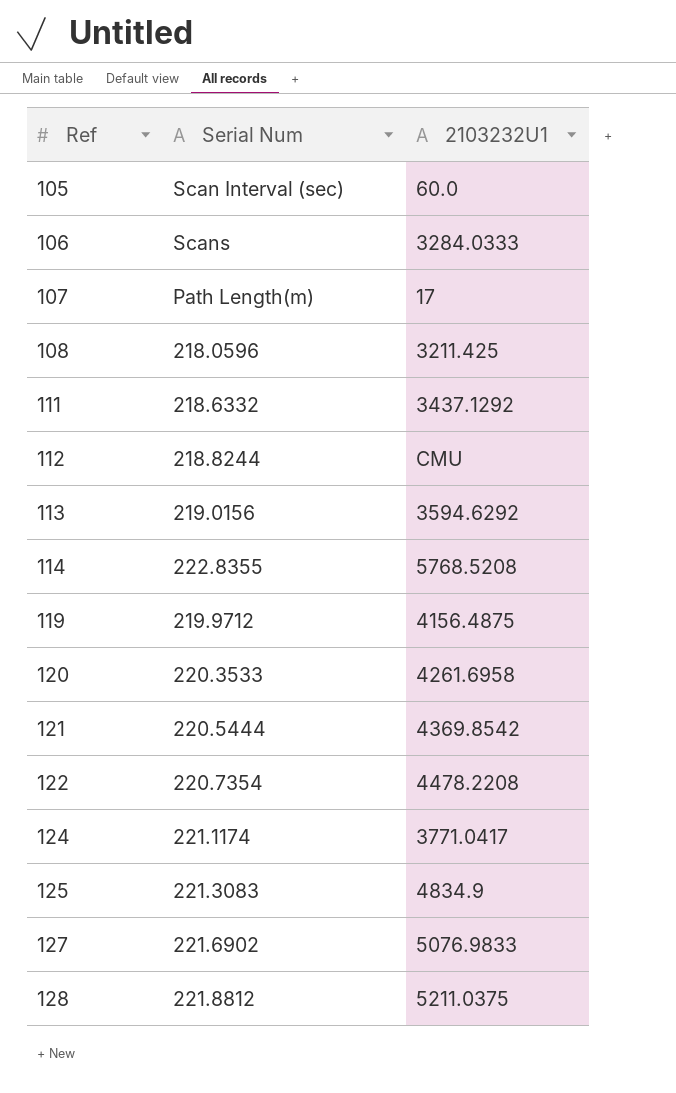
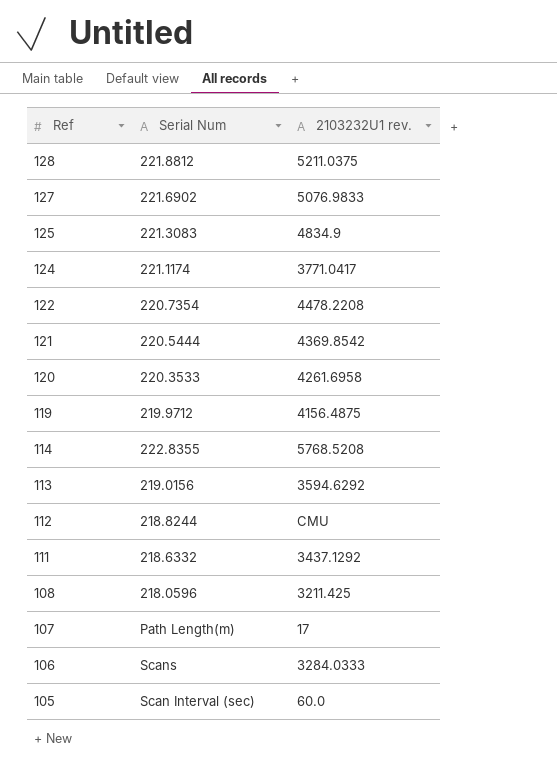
row order: Ref ascending -> Ref descending
column name: 2103232U1 -> 2103232U1 rev.

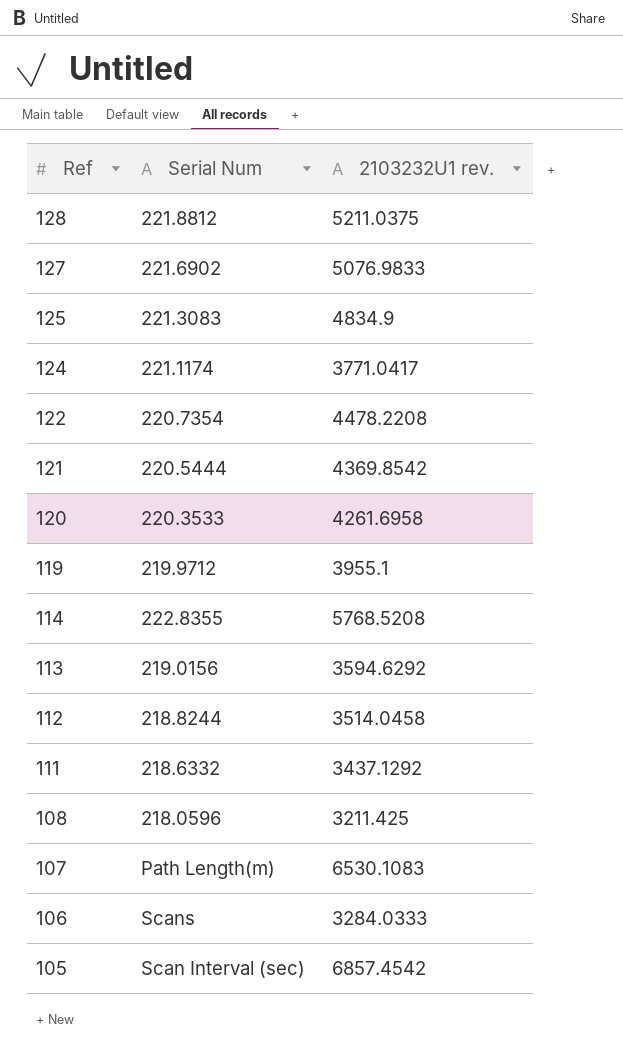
119 | 2103232U1 rev.: 4156.4875 -> 3955.1
112 | 2103232U1 rev.: CMU -> 3514.0458
107 | 2103232U1 rev.: 17 -> 6530.1083
105 | 2103232U1 rev.: 60.0 -> 6857.4542

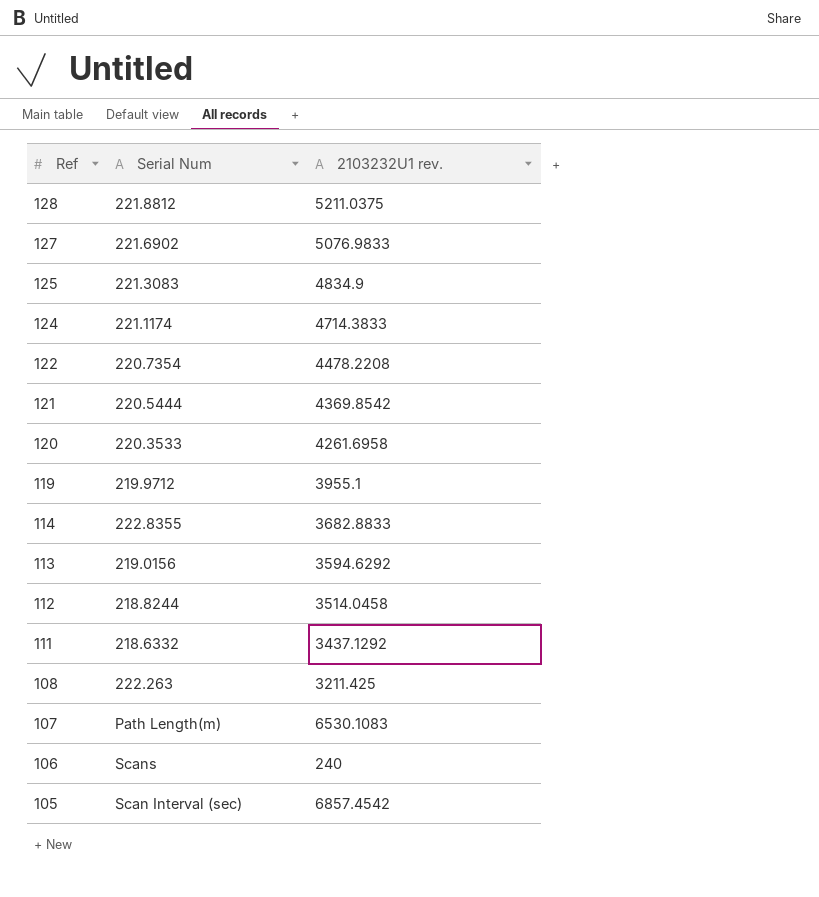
124 | 2103232U1 rev.: 3771.0417 -> 4714.3833
114 | 2103232U1 rev.: 5768.5208 -> 3682.8833
108 | Serial Num: 218.0596 -> 222.263
106 | 2103232U1 rev.: 3284.0333 -> 240

